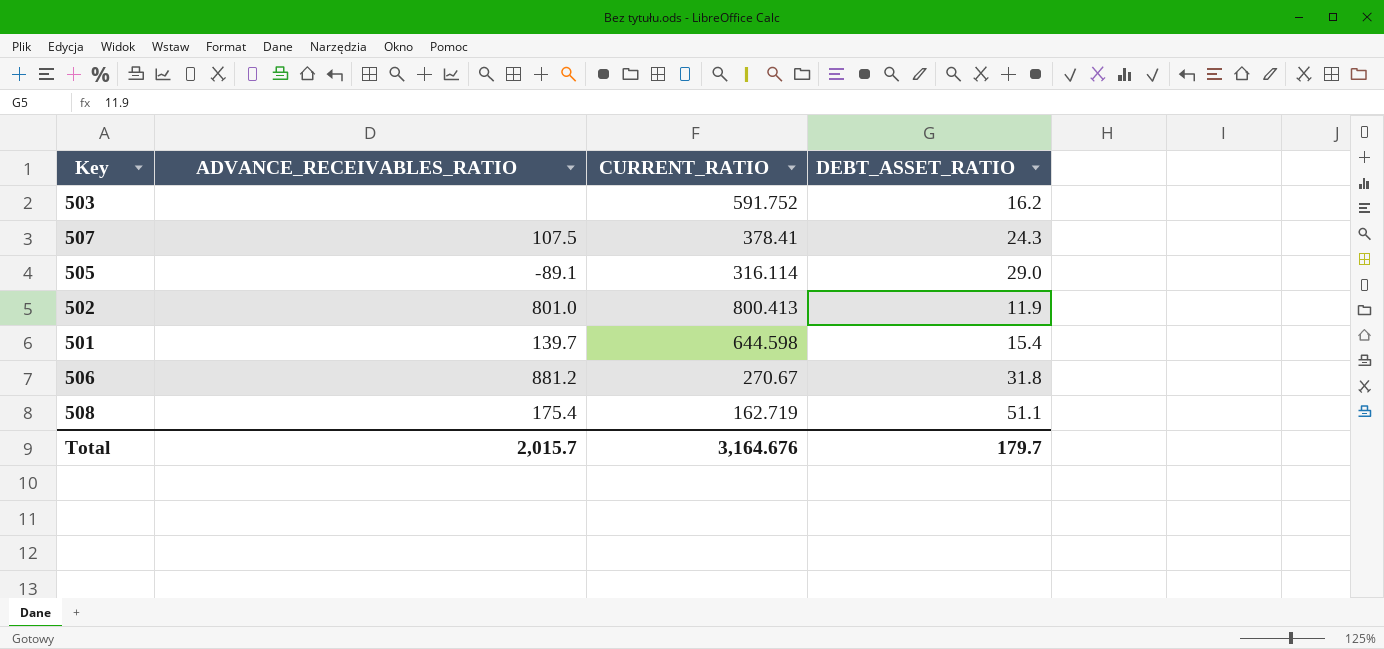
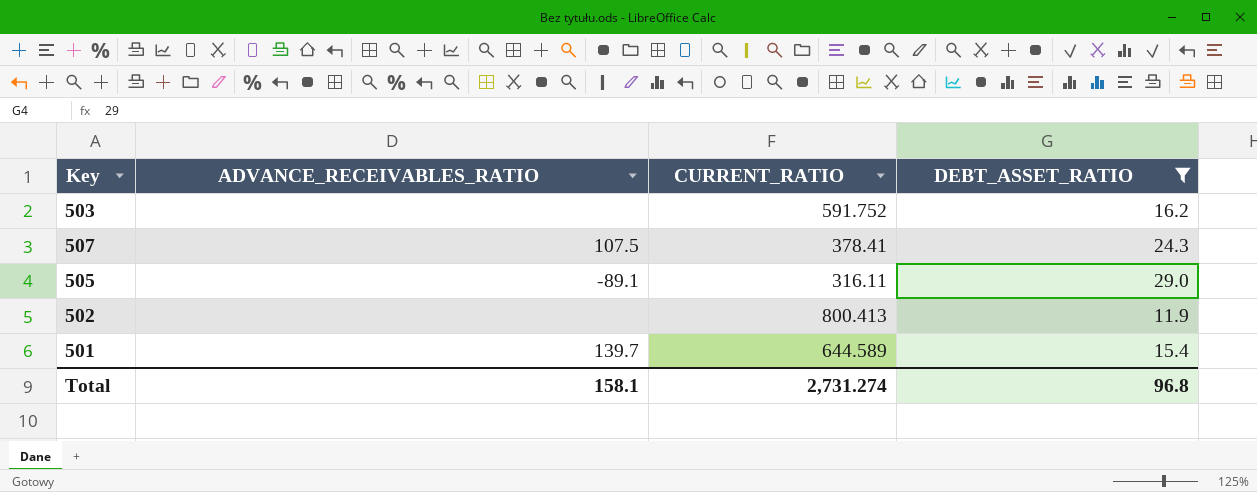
filter: none -> DEBT_ASSET_RATIO <= 29.0
505 | CURRENT_RATIO: 316.114 -> 316.11
502 | ADVANCE_RECEIVABLES_RATIO: 801.0 -> none
501 | CURRENT_RATIO: 644.598 -> 644.589
Total | ADVANCE_RECEIVABLES_RATIO: 2,015.7 -> 158.1
Total | CURRENT_RATIO: 3,164.676 -> 2,731.274
Total | DEBT_ASSET_RATIO: 179.7 -> 96.8

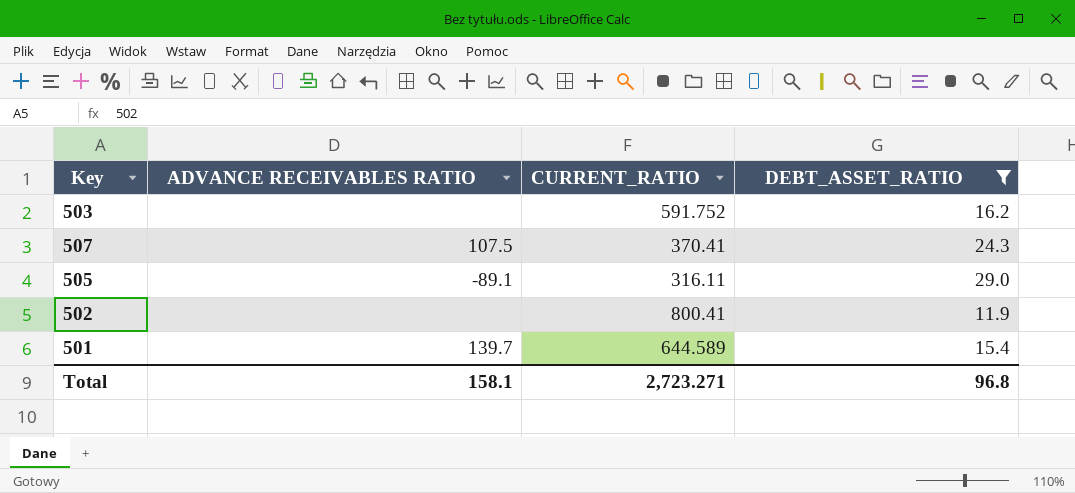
column name: ADVANCE_RECEIVABLES_RATIO -> ADVANCE RECEIVABLES RATIO
507 | CURRENT_RATIO: 378.41 -> 370.41
502 | CURRENT_RATIO: 800.413 -> 800.41
Total | CURRENT_RATIO: 2,731.274 -> 2,723.271

